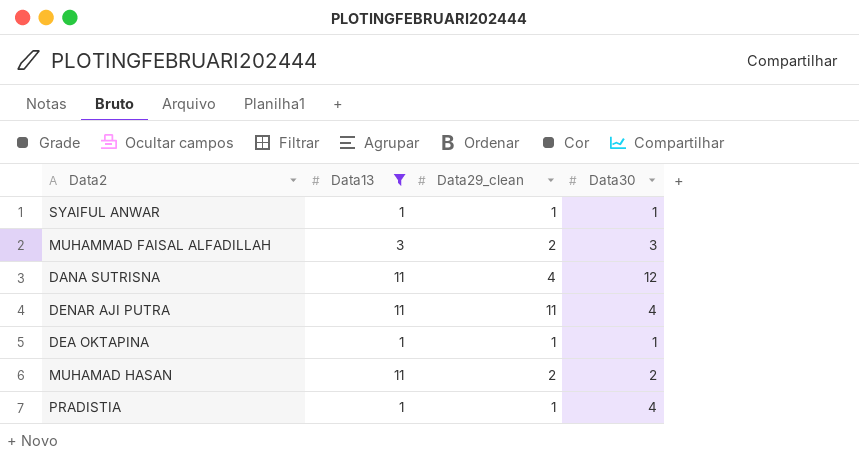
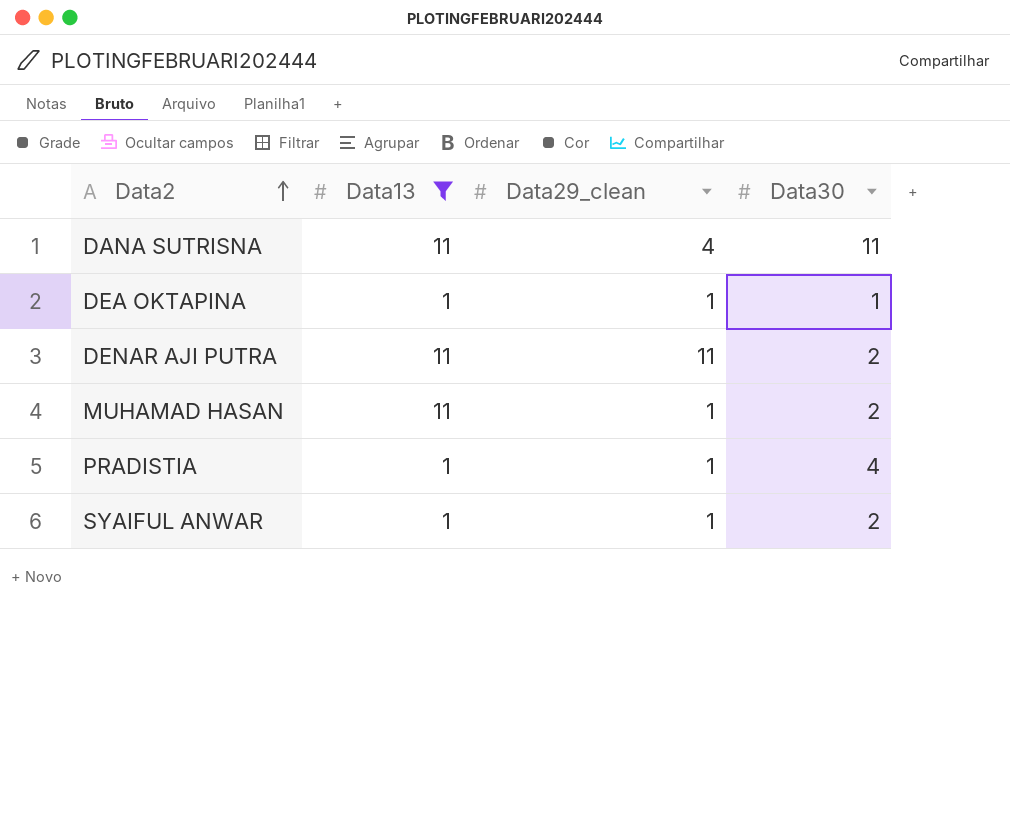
row order: none -> Data2 ascending
row MUHAMMAD FAISAL ALFADILLAH: 3 | 2 | 3 -> none
DANA SUTRISNA | Data30: 12 -> 11
DENAR AJI PUTRA | Data30: 4 -> 2
MUHAMAD HASAN | Data29_clean: 2 -> 1
SYAIFUL ANWAR | Data30: 1 -> 2

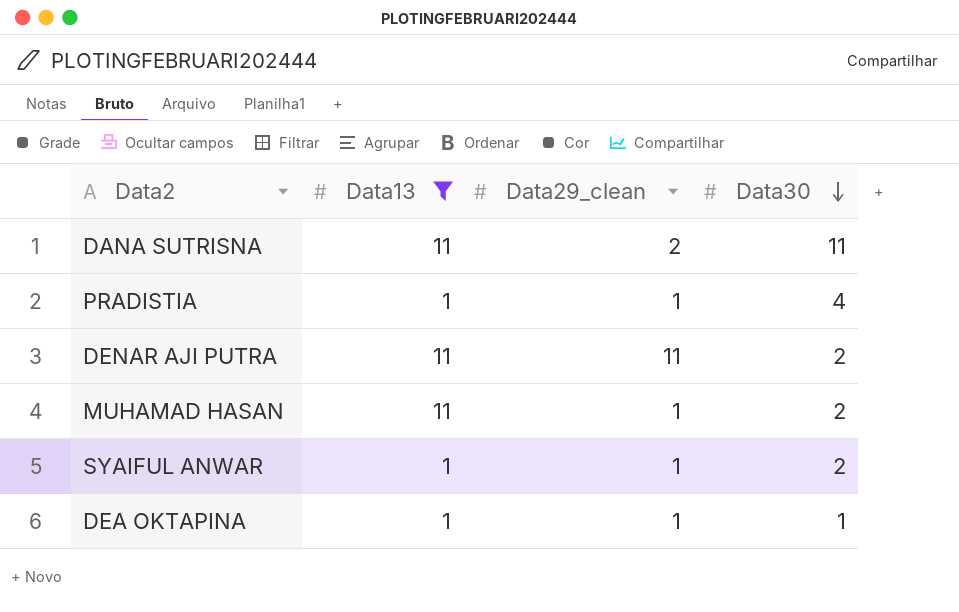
row order: Data2 ascending -> Data30 descending
DANA SUTRISNA | Data29_clean: 4 -> 2

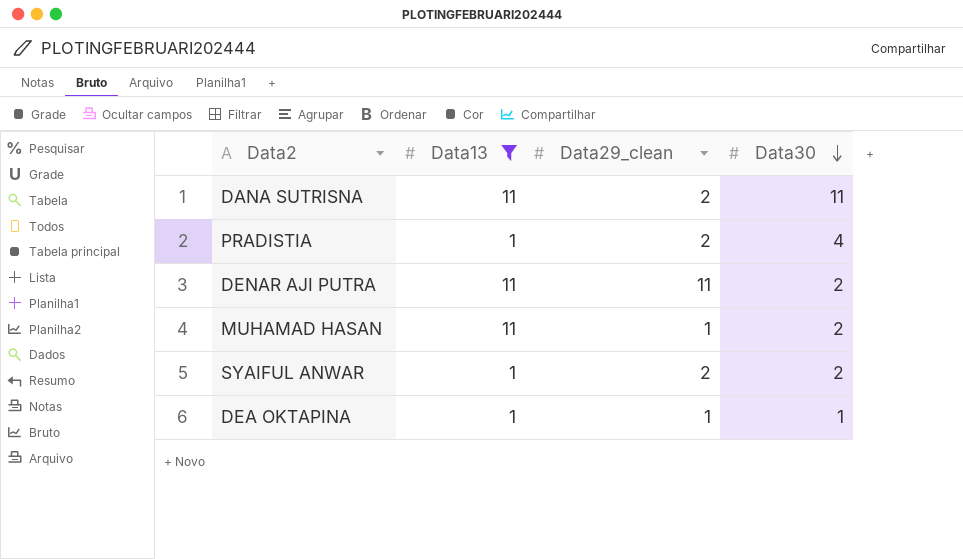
PRADISTIA | Data29_clean: 1 -> 2
SYAIFUL ANWAR | Data29_clean: 1 -> 2

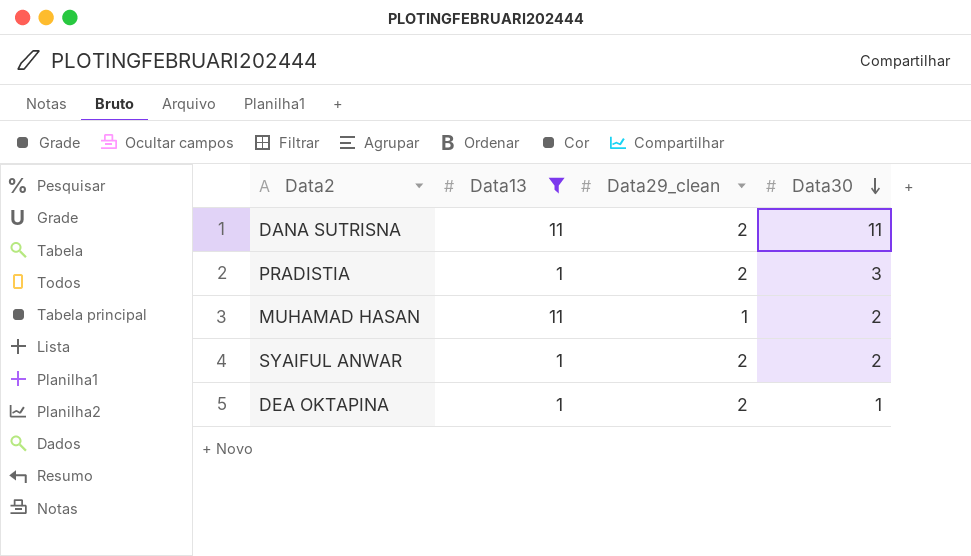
row DENAR AJI PUTRA: 11 | 11 | 2 -> none
PRADISTIA | Data30: 4 -> 3
DEA OKTAPINA | Data29_clean: 1 -> 2

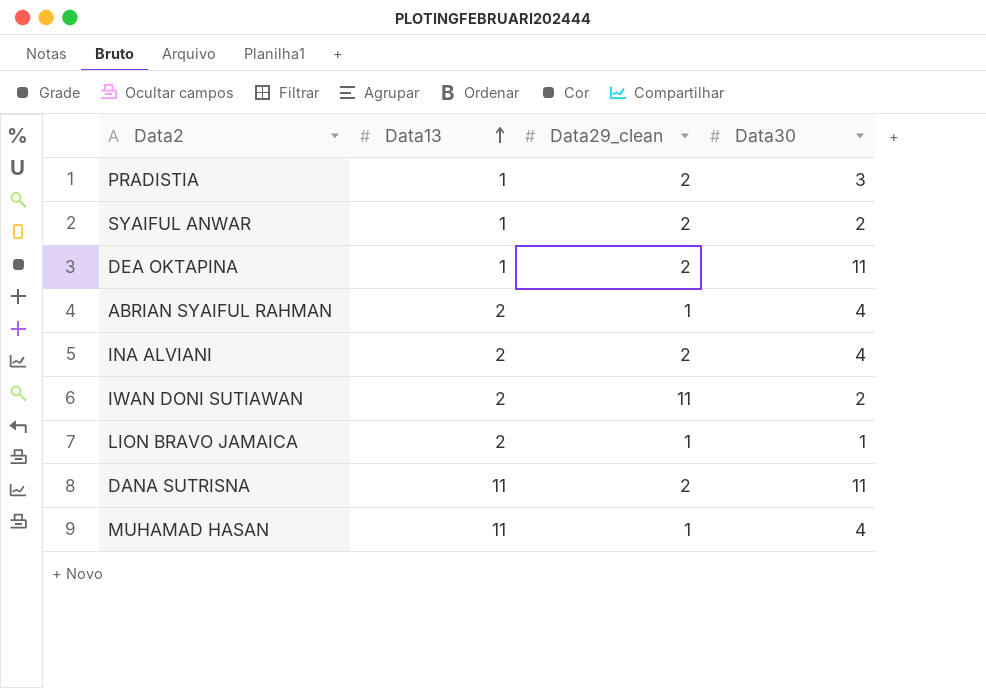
filter: Data13 != 2 -> none
row order: Data30 descending -> Data13 ascending
DEA OKTAPINA | Data30: 1 -> 11
MUHAMAD HASAN | Data30: 2 -> 4

